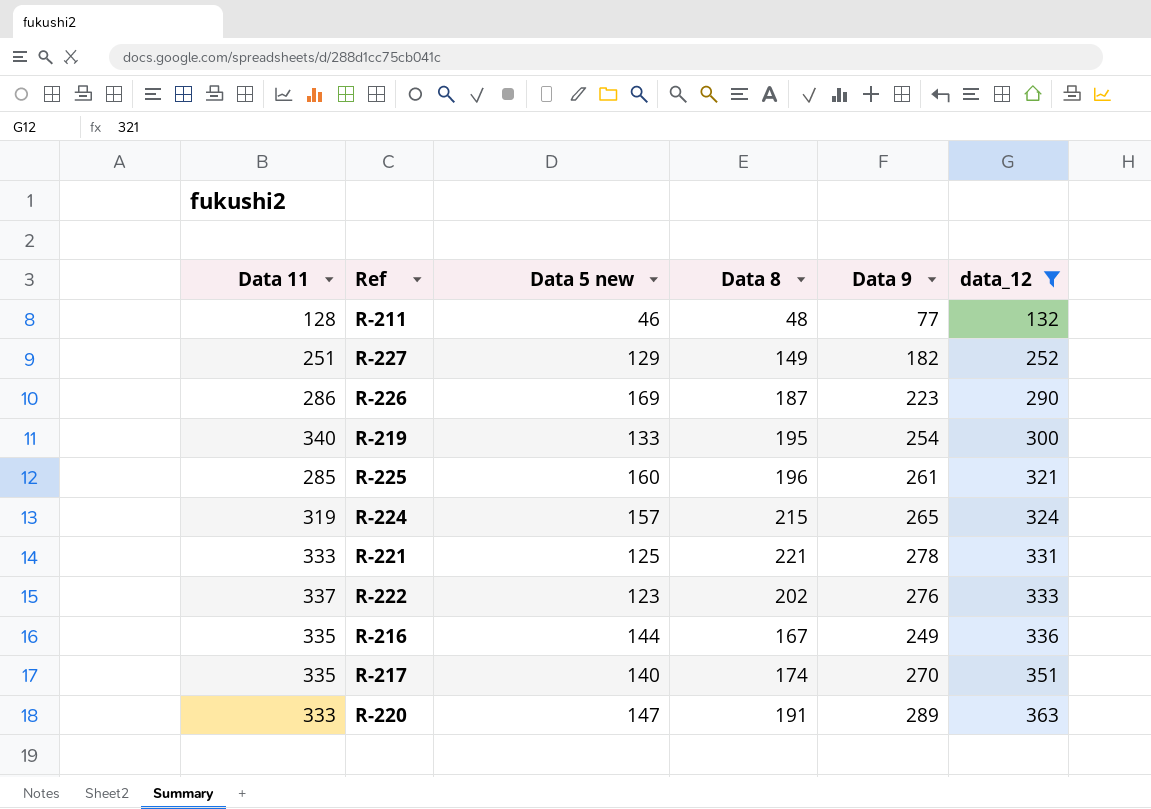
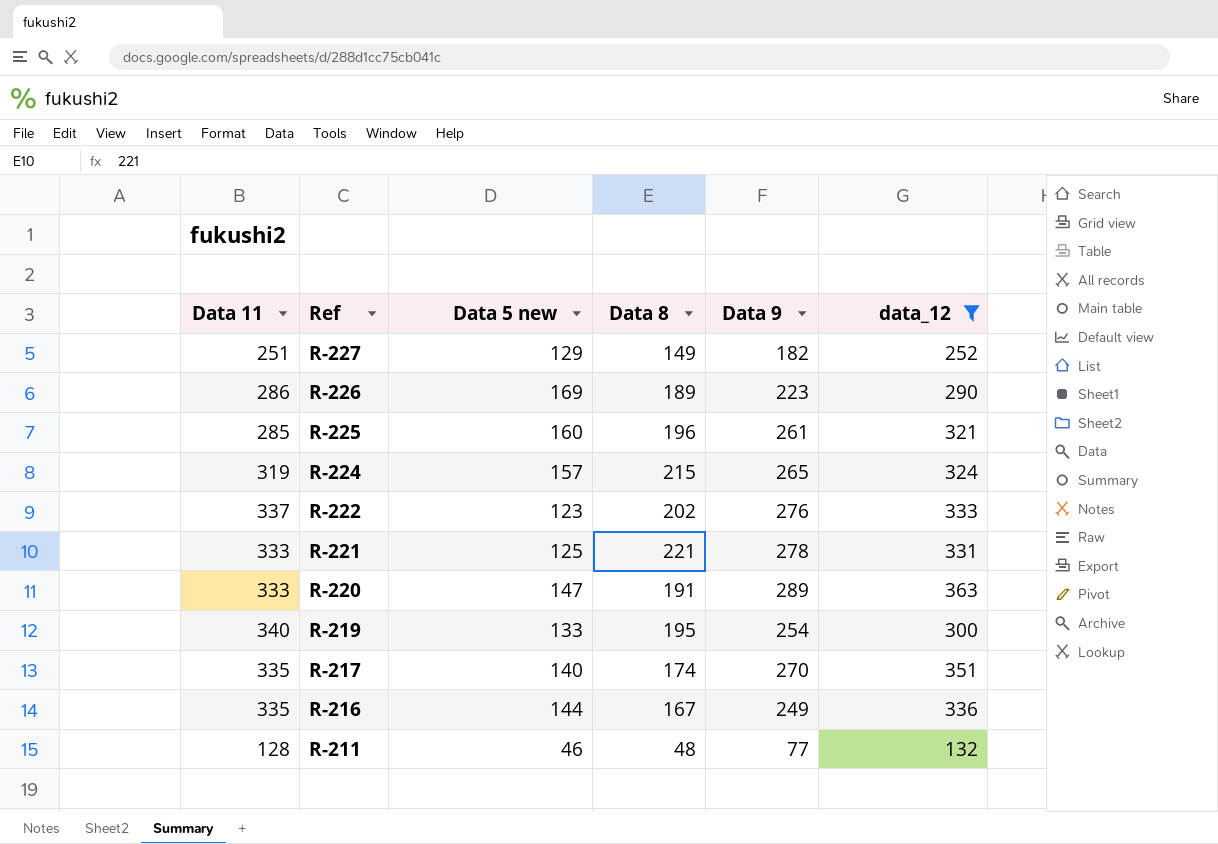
row order: data_12 ascending -> Ref descending
R-226 | Data 8: 187 -> 189

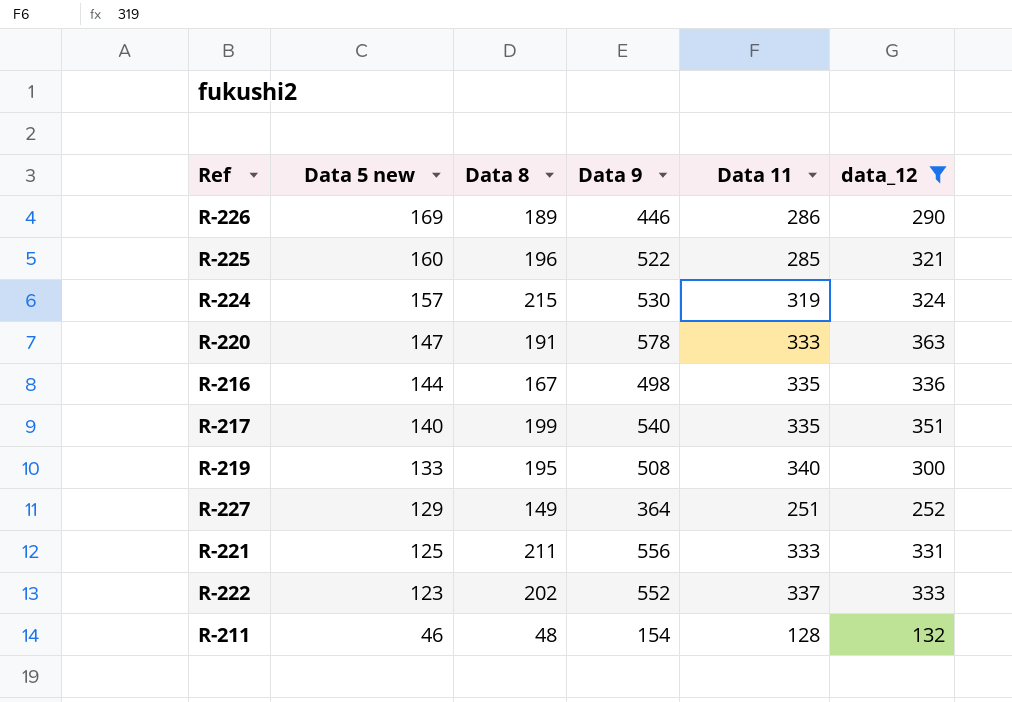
row order: Ref descending -> Data 5 new descending
column Data 11 | position: 1 -> 5
R-226 | Data 9: 223 -> 446
R-225 | Data 9: 261 -> 522
R-224 | Data 9: 265 -> 530
R-220 | Data 9: 289 -> 578
R-216 | Data 9: 249 -> 498
R-217 | Data 8: 174 -> 199
R-217 | Data 9: 270 -> 540
R-219 | Data 9: 254 -> 508
R-227 | Data 9: 182 -> 364
R-221 | Data 8: 221 -> 211
R-221 | Data 9: 278 -> 556
R-222 | Data 9: 276 -> 552
R-211 | Data 9: 77 -> 154

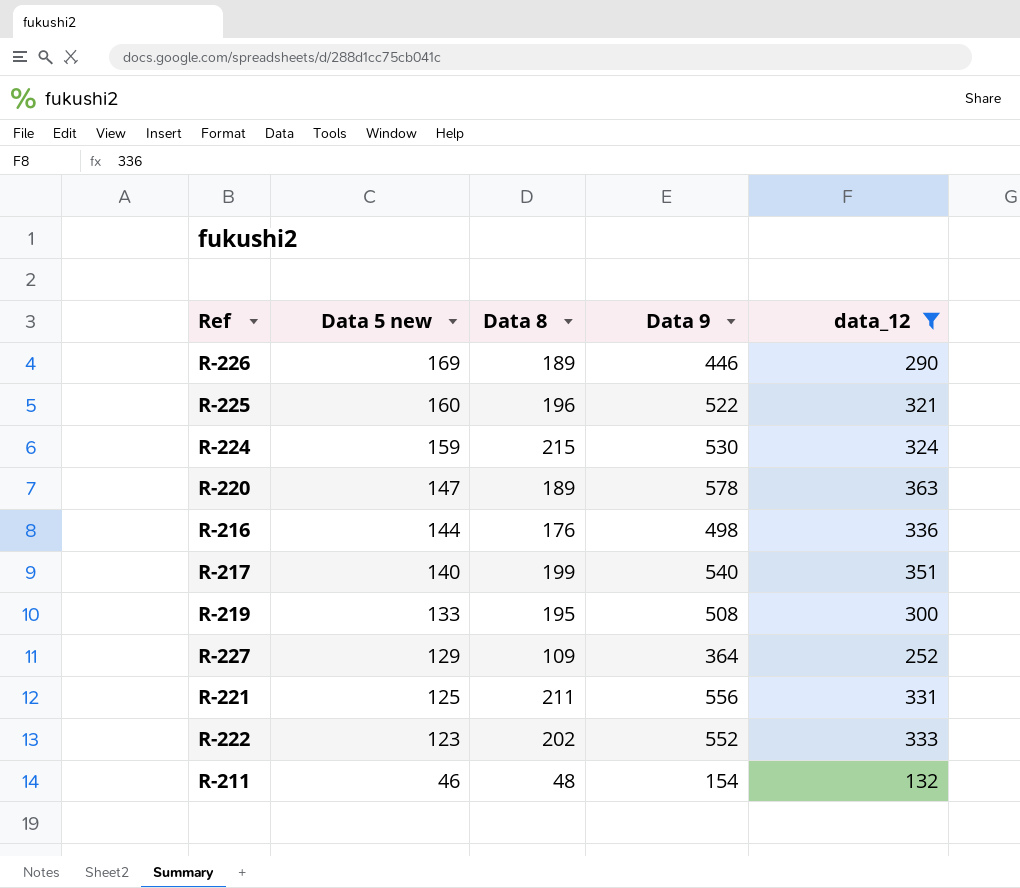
column Data 11 | position: 5 -> none
R-224 | Data 5 new: 157 -> 159
R-220 | Data 8: 191 -> 189
R-216 | Data 8: 167 -> 176
R-227 | Data 8: 149 -> 109

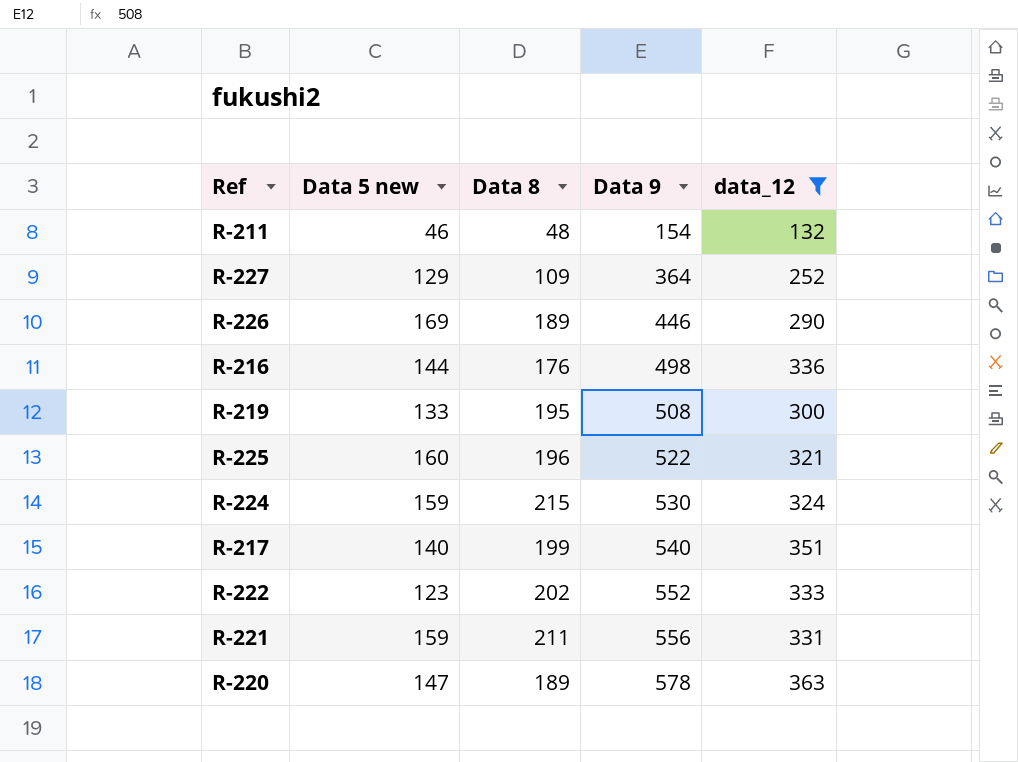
row order: Data 5 new descending -> Data 9 ascending
R-221 | Data 5 new: 125 -> 159

